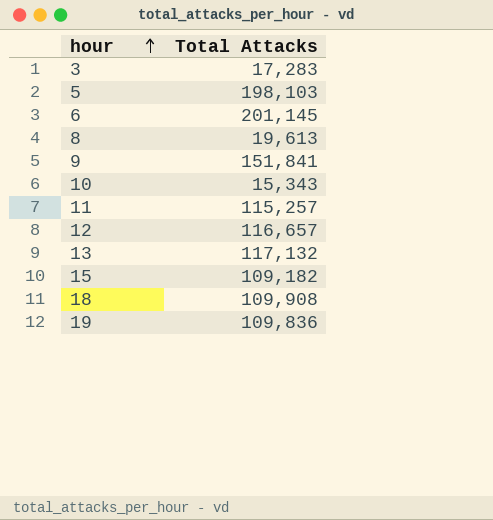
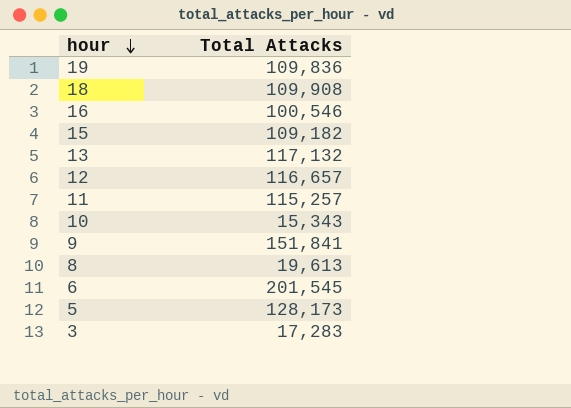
row order: hour ascending -> hour descending
row 16: none -> 100,546
6 | Total Attacks: 201,145 -> 201,545
5 | Total Attacks: 198,103 -> 128,173

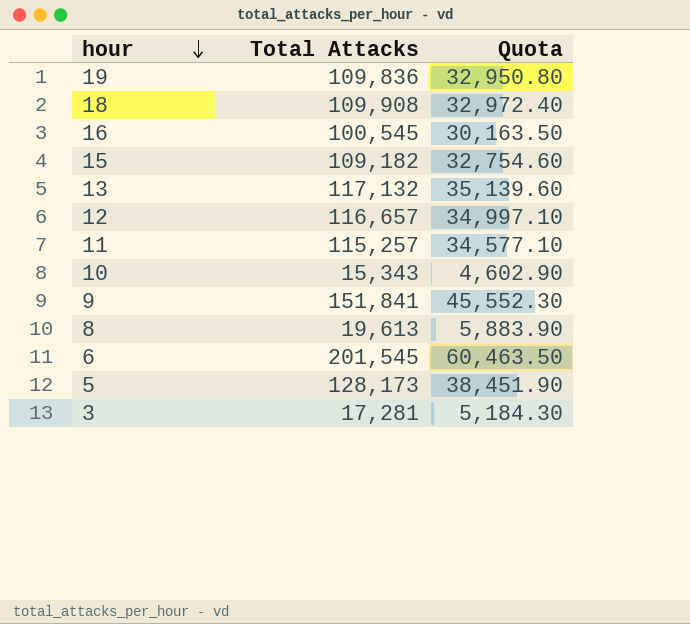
column Quota | formula: none -> [Total Attacks] * 0.3
16 | Total Attacks: 100,546 -> 100,545
3 | Total Attacks: 17,283 -> 17,281

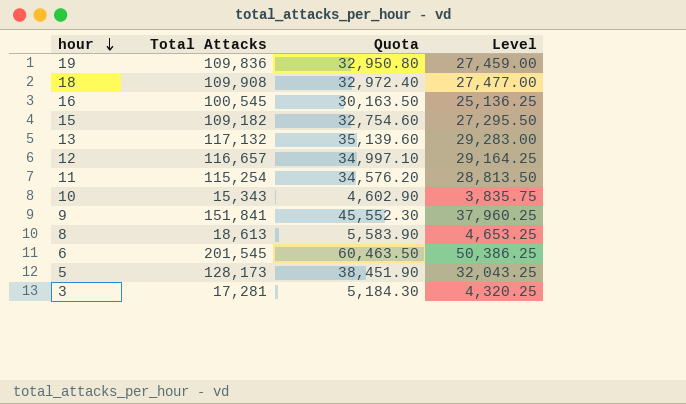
column Level | formula: none -> [Total Attacks] * 0.25
11 | Total Attacks: 115,257 -> 115,254
11 | Quota: 34,577.10 -> 34,576.20
8 | Total Attacks: 19,613 -> 18,613
8 | Quota: 5,883.90 -> 5,583.90

